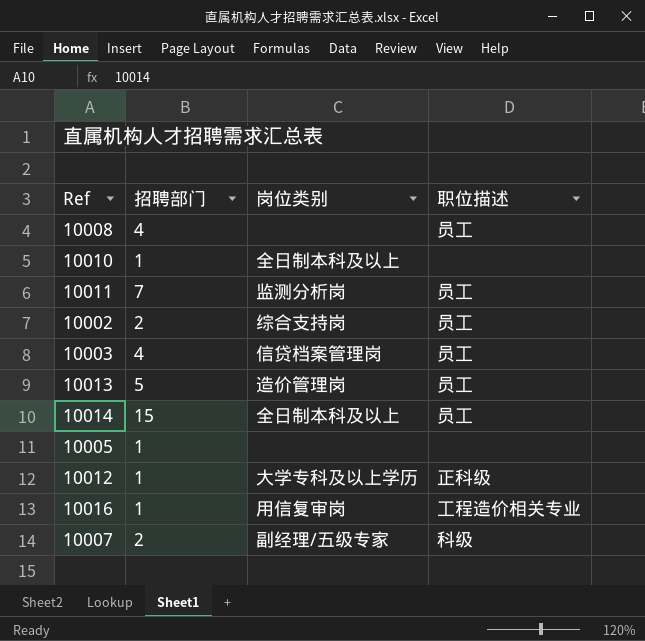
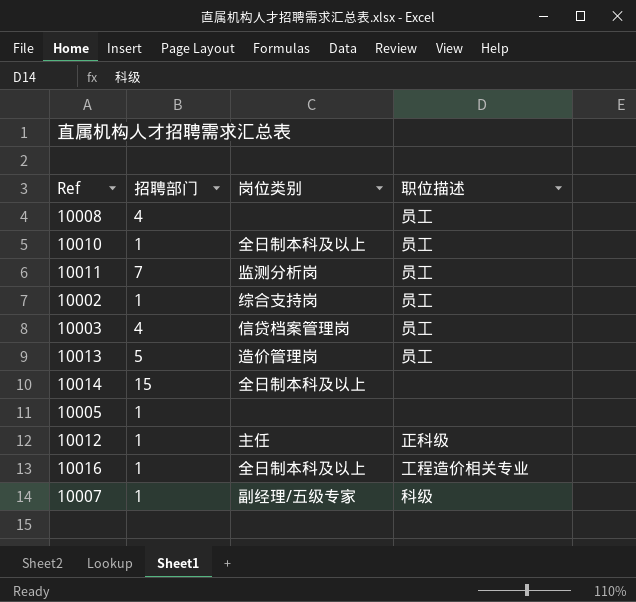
10010 | 职位描述: none -> 员工
10002 | 招聘部门: 2 -> 1
10014 | 职位描述: 员工 -> none
10012 | 岗位类别: 大学专科及以上学历 -> 主任
10016 | 岗位类别: 用信复审岗 -> 全日制本科及以上
10007 | 招聘部门: 2 -> 1

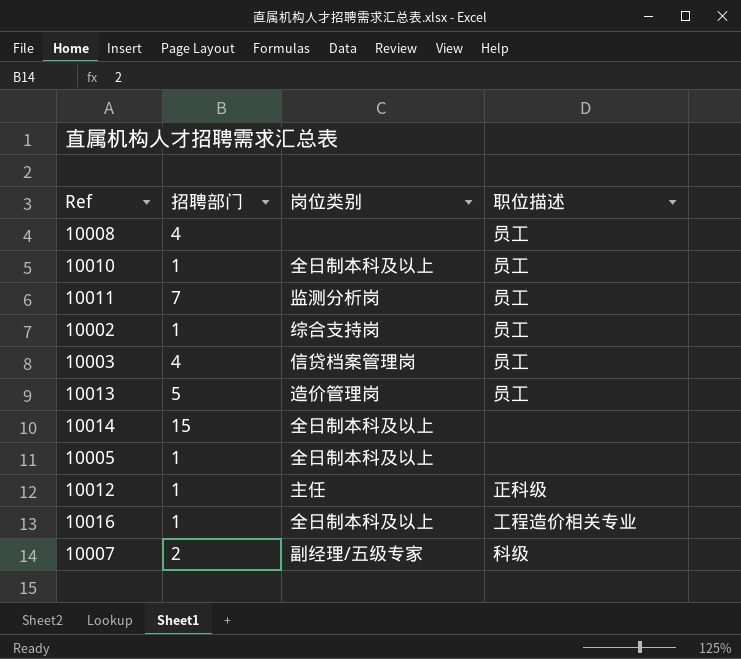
10005 | 岗位类别: none -> 全日制本科及以上
10007 | 招聘部门: 1 -> 2

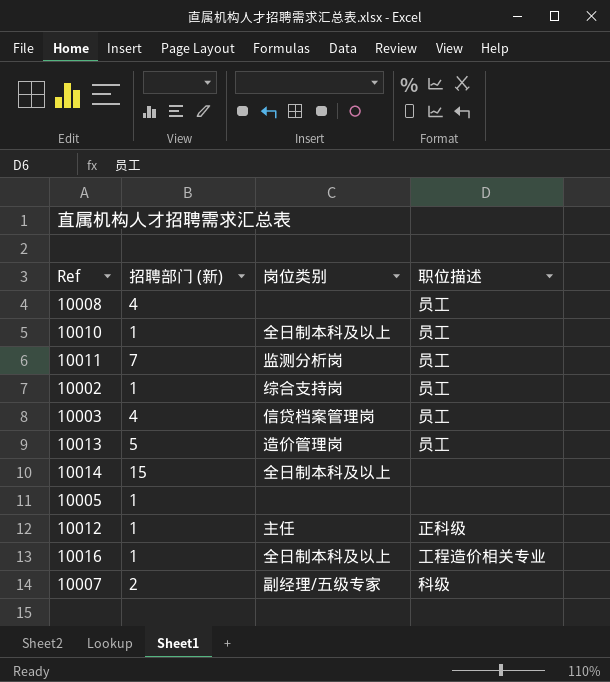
column name: 招聘部门 -> 招聘部门 (新)
10005 | 岗位类别: 全日制本科及以上 -> none

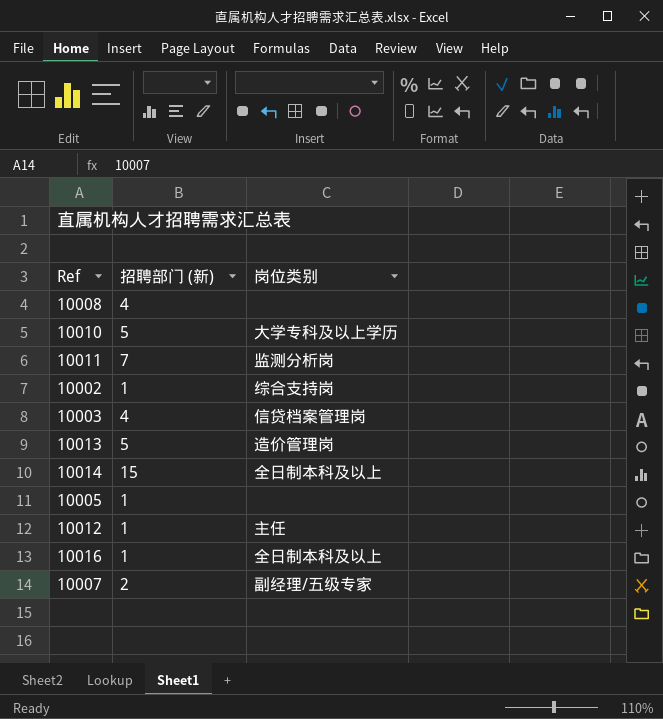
column 职位描述 | position: 4 -> none
10010 | 招聘部门 (新): 1 -> 5
10010 | 岗位类别: 全日制本科及以上 -> 大学专科及以上学历

